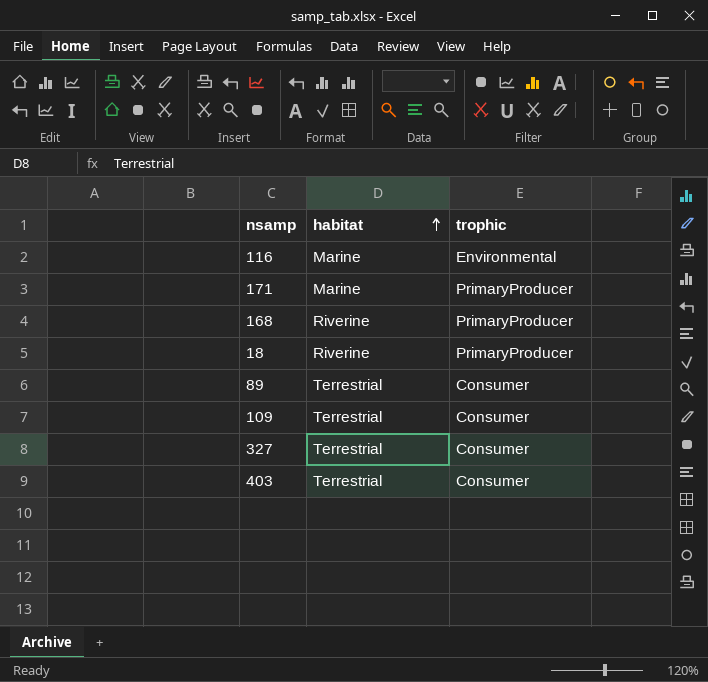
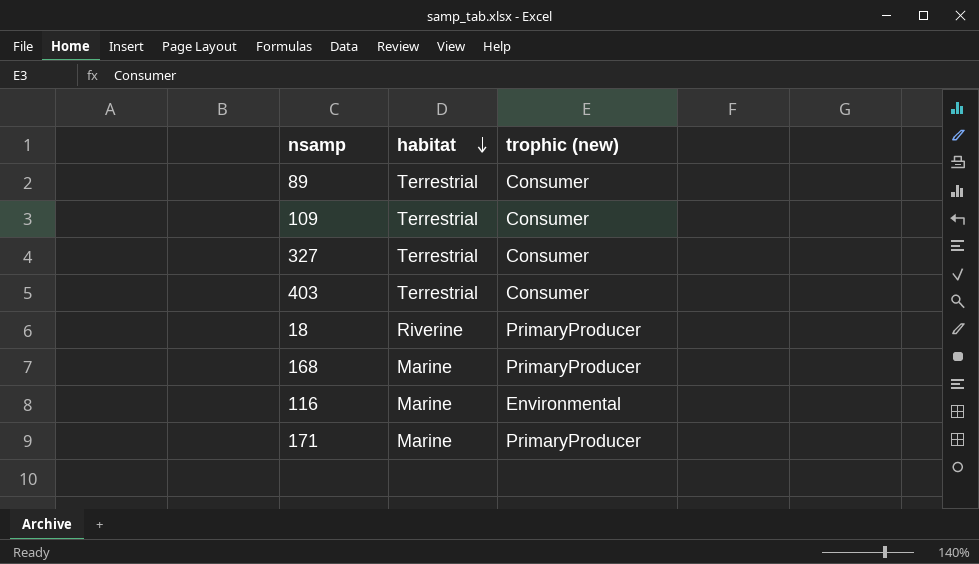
row order: habitat ascending -> habitat descending
column name: trophic -> trophic (new)
168 | habitat: Riverine -> Marine

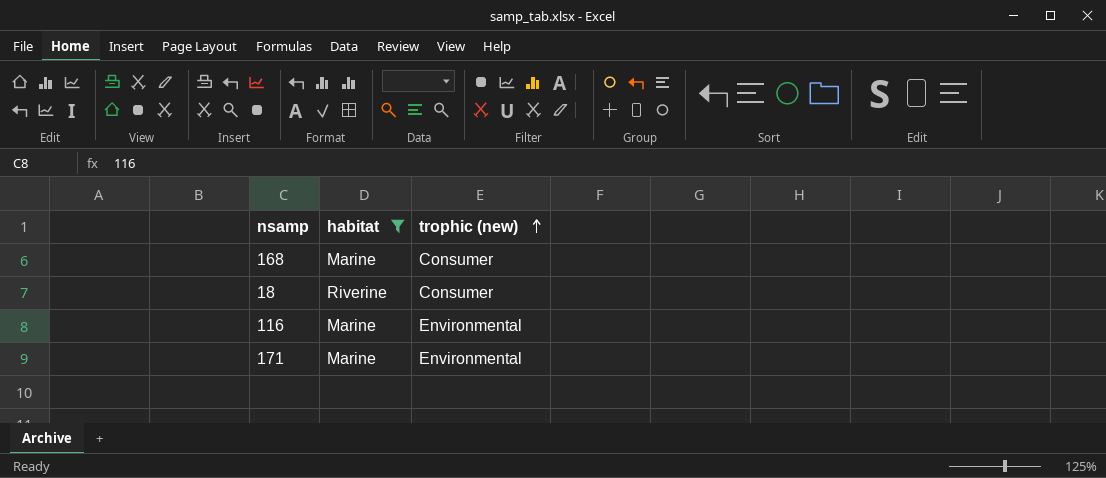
filter: none -> habitat != Terrestrial
row order: habitat descending -> trophic (new) ascending
168 | trophic (new): PrimaryProducer -> Consumer
18 | trophic (new): PrimaryProducer -> Consumer
171 | trophic (new): PrimaryProducer -> Environmental

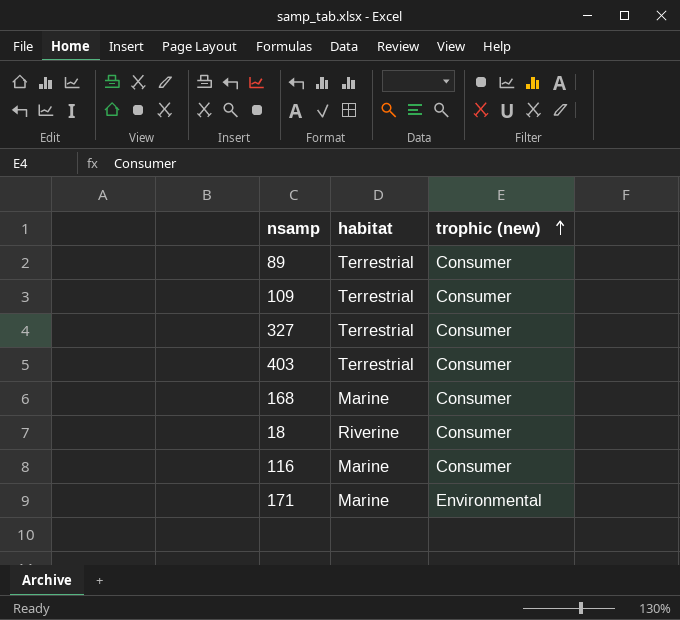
filter: habitat != Terrestrial -> none
116 | trophic (new): Environmental -> Consumer

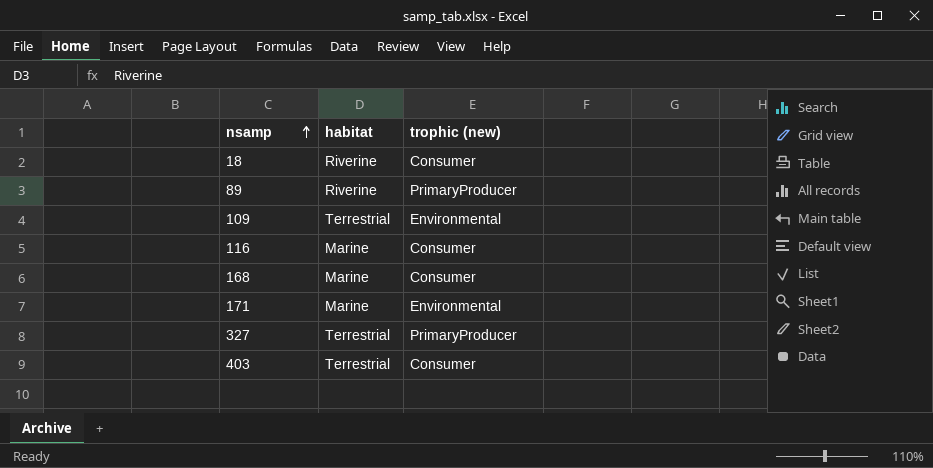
row order: trophic (new) ascending -> nsamp ascending
89 | habitat: Terrestrial -> Riverine
89 | trophic (new): Consumer -> PrimaryProducer
109 | trophic (new): Consumer -> Environmental
327 | trophic (new): Consumer -> PrimaryProducer

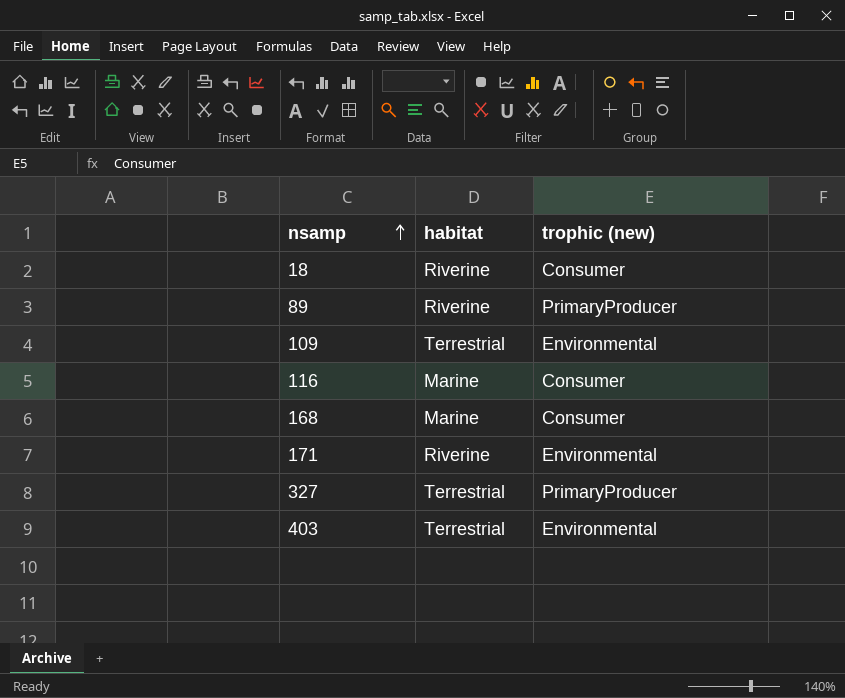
171 | habitat: Marine -> Riverine
403 | trophic (new): Consumer -> Environmental

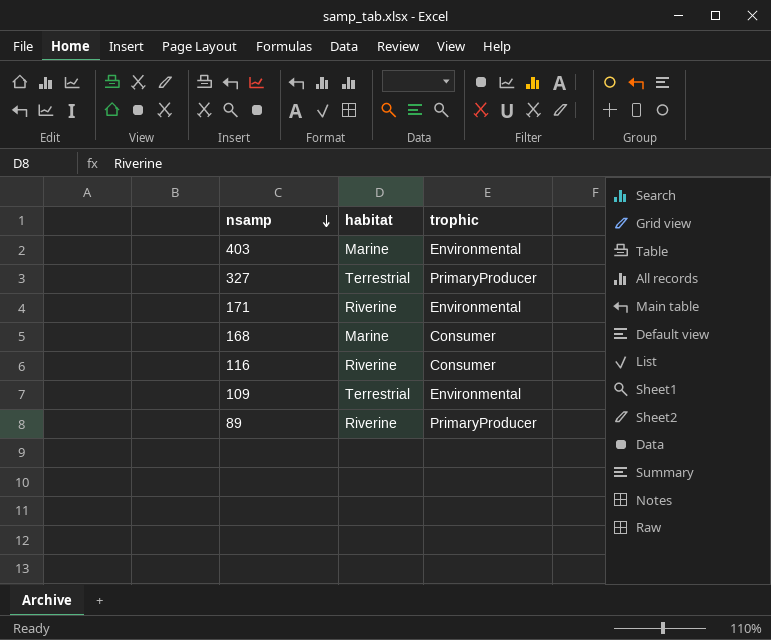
row order: nsamp ascending -> nsamp descending
column name: trophic (new) -> trophic
row 18: Riverine | Consumer -> none
403 | habitat: Terrestrial -> Marine
116 | habitat: Marine -> Riverine

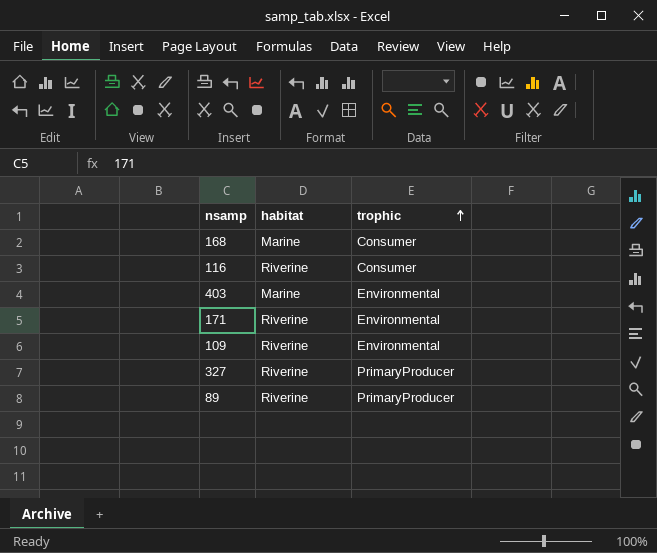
row order: nsamp descending -> trophic ascending
109 | habitat: Terrestrial -> Riverine
327 | habitat: Terrestrial -> Riverine

